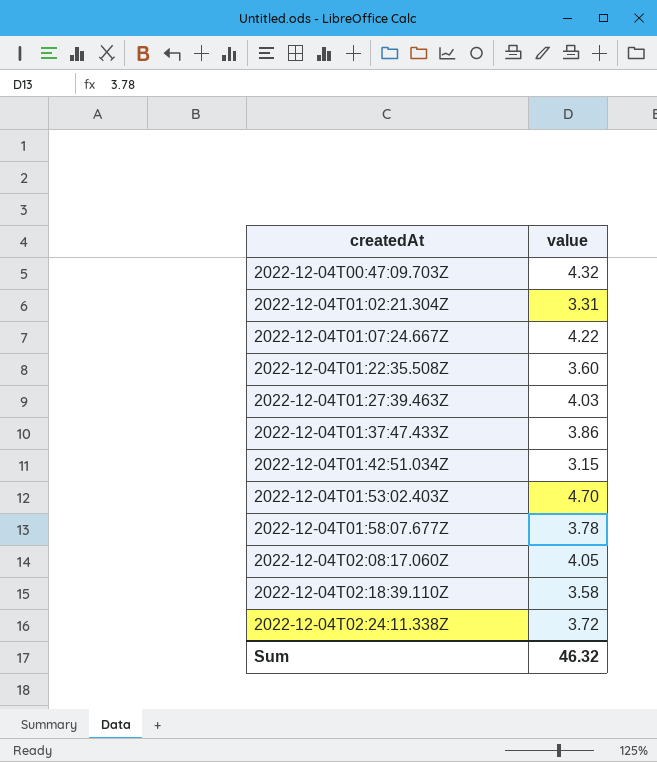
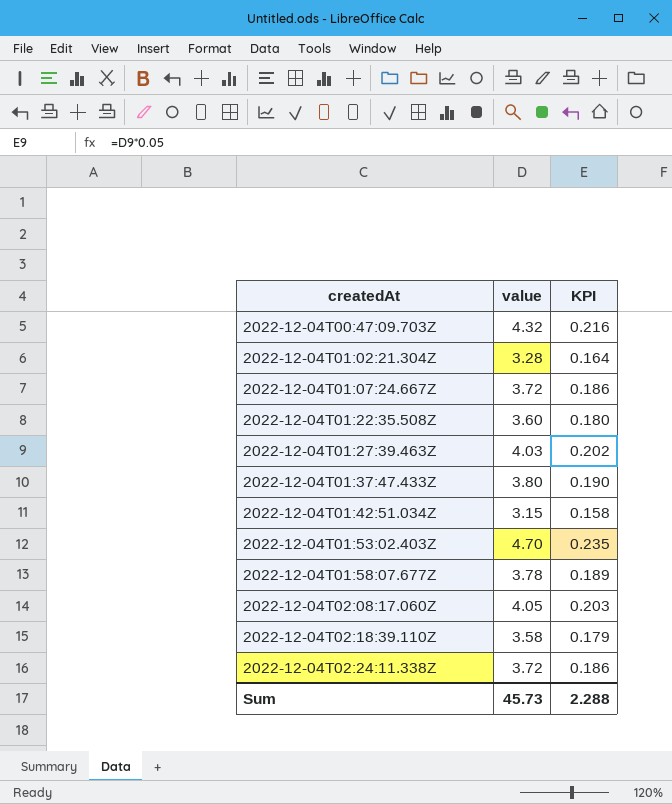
column KPI | formula: none -> [value] * 0.05
2022-12-04T01:02:21.304Z | value: 3.31 -> 3.28
2022-12-04T01:07:24.667Z | value: 4.22 -> 3.72
2022-12-04T01:37:47.433Z | value: 3.86 -> 3.80
Sum | value: 46.32 -> 45.73

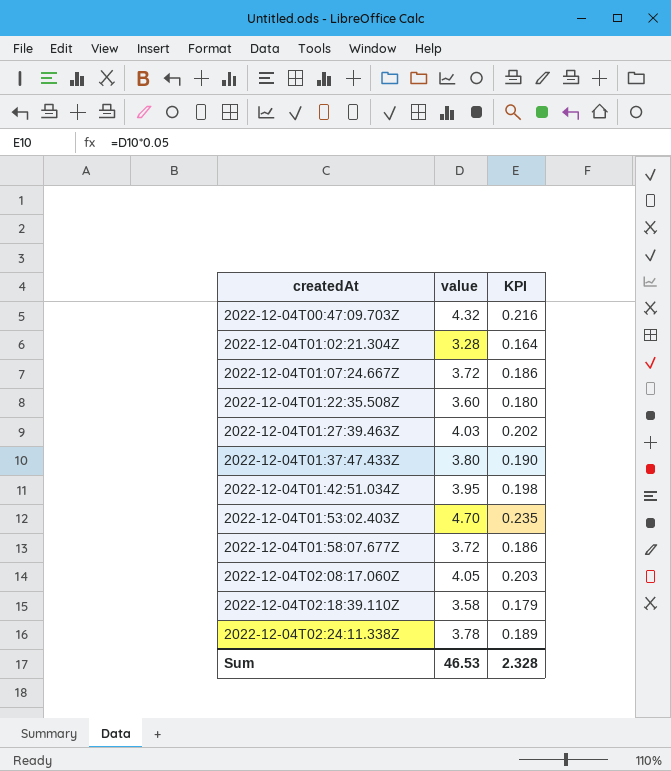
2022-12-04T01:42:51.034Z | value: 3.15 -> 3.95
2022-12-04T01:42:51.034Z | KPI: 0.158 -> 0.198
2022-12-04T01:58:07.677Z | value: 3.78 -> 3.72
2022-12-04T01:58:07.677Z | KPI: 0.189 -> 0.186
2022-12-04T02:24:11.338Z | value: 3.72 -> 3.78
2022-12-04T02:24:11.338Z | KPI: 0.186 -> 0.189
Sum | value: 45.73 -> 46.53
Sum | KPI: 2.288 -> 2.328

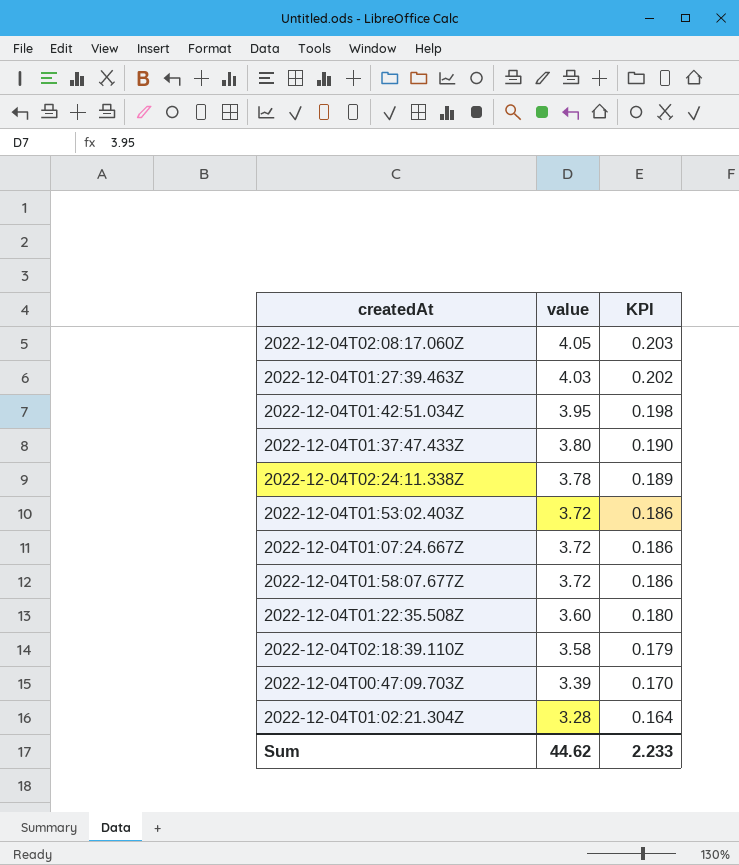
row order: createdAt ascending -> value descending
2022-12-04T01:53:02.403Z | value: 4.70 -> 3.72
2022-12-04T01:53:02.403Z | KPI: 0.235 -> 0.186
2022-12-04T00:47:09.703Z | value: 4.32 -> 3.39
2022-12-04T00:47:09.703Z | KPI: 0.216 -> 0.170
Sum | value: 46.53 -> 44.62
Sum | KPI: 2.328 -> 2.233

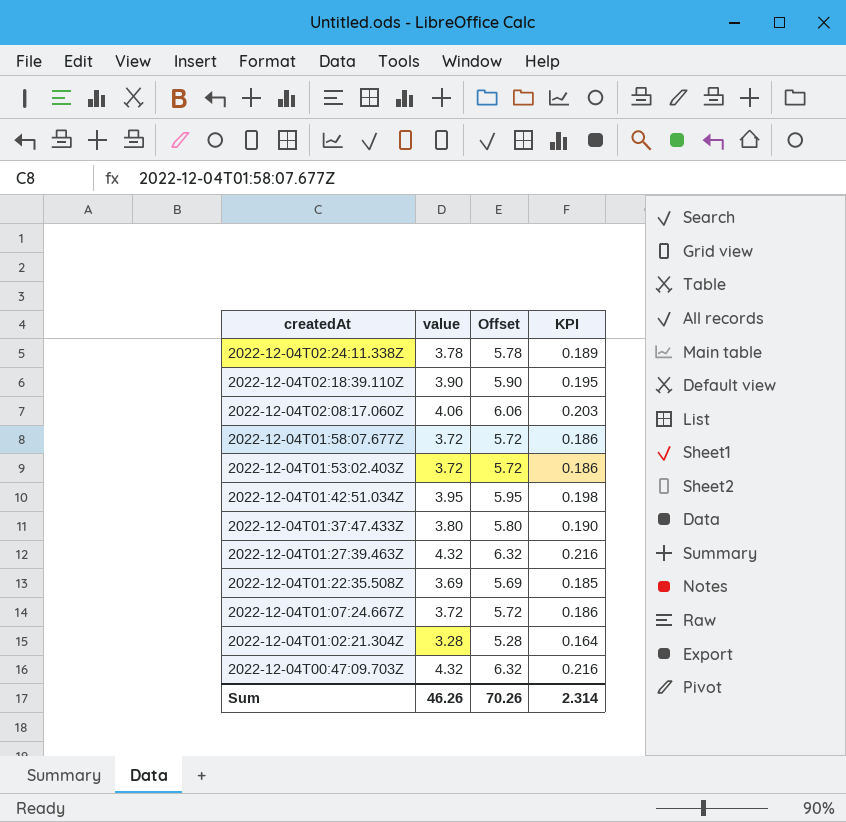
row order: value descending -> createdAt descending
column Offset | formula: none -> [value] + 2
2022-12-04T02:18:39.110Z | value: 3.58 -> 3.90
2022-12-04T02:18:39.110Z | KPI: 0.179 -> 0.195
2022-12-04T02:08:17.060Z | value: 4.05 -> 4.06
2022-12-04T01:27:39.463Z | value: 4.03 -> 4.32
2022-12-04T01:27:39.463Z | KPI: 0.202 -> 0.216
2022-12-04T01:22:35.508Z | value: 3.60 -> 3.69
2022-12-04T01:22:35.508Z | KPI: 0.180 -> 0.185
2022-12-04T00:47:09.703Z | value: 3.39 -> 4.32
2022-12-04T00:47:09.703Z | KPI: 0.170 -> 0.216
Sum | value: 44.62 -> 46.26
Sum | KPI: 2.233 -> 2.314

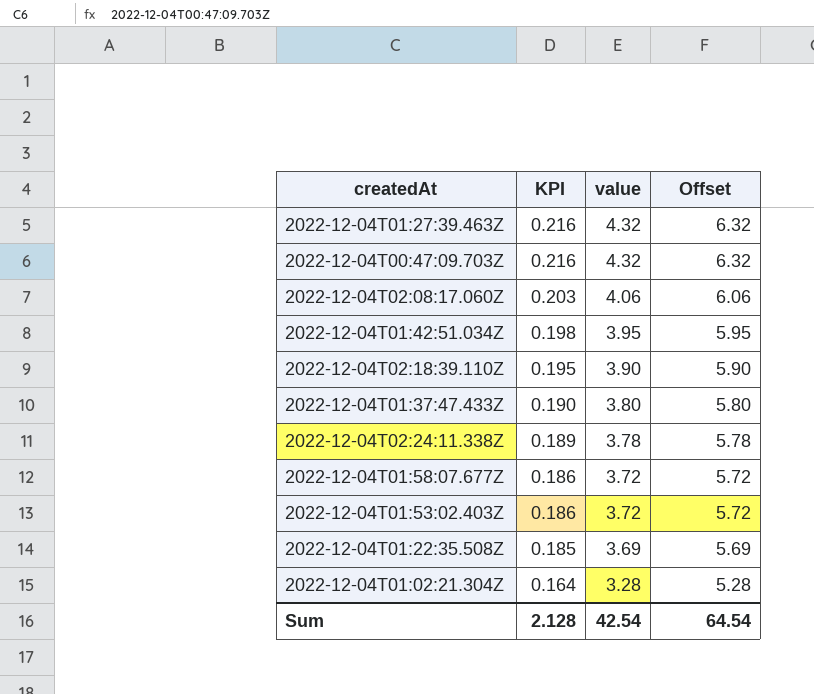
row order: createdAt descending -> KPI descending
column KPI | position: 4 -> 2
row 2022-12-04T01:07:24.667Z: 3.72 | 5.72 | 0.186 -> none
Sum | KPI: 2.314 -> 2.128
Sum | value: 46.26 -> 42.54
Sum | Offset: 70.26 -> 64.54

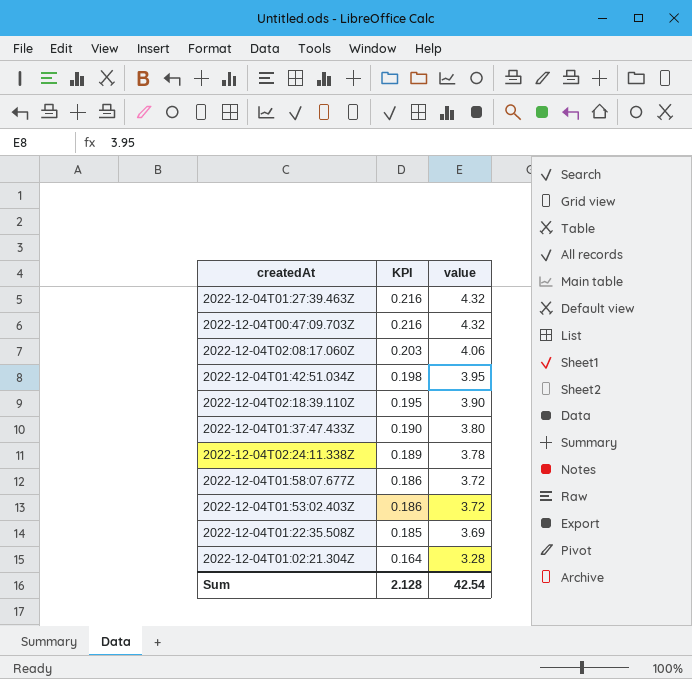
column Offset | formula: [value] + 2 -> none

